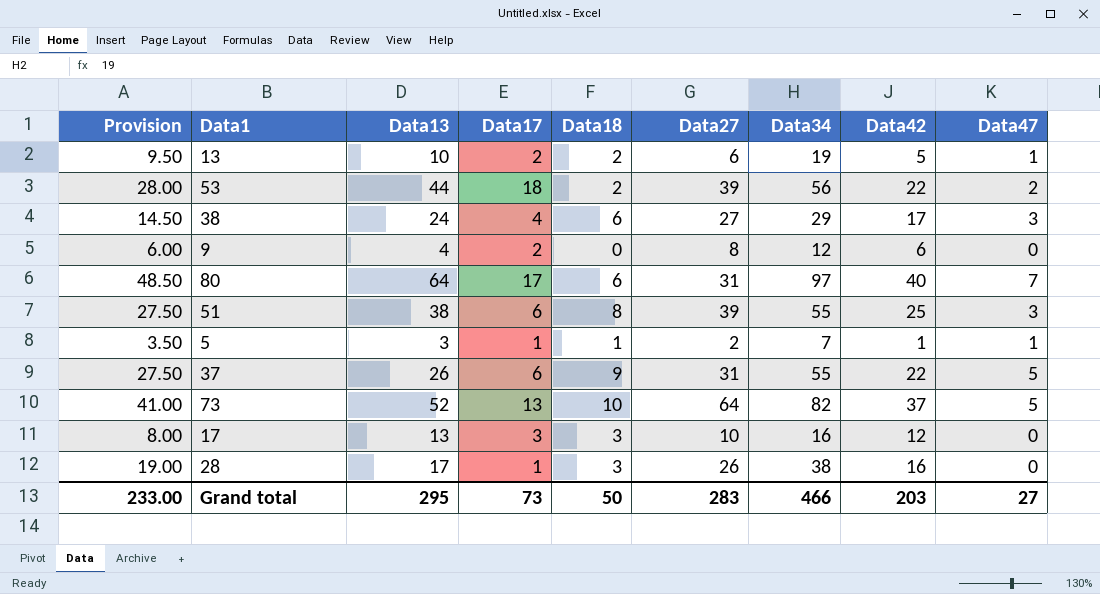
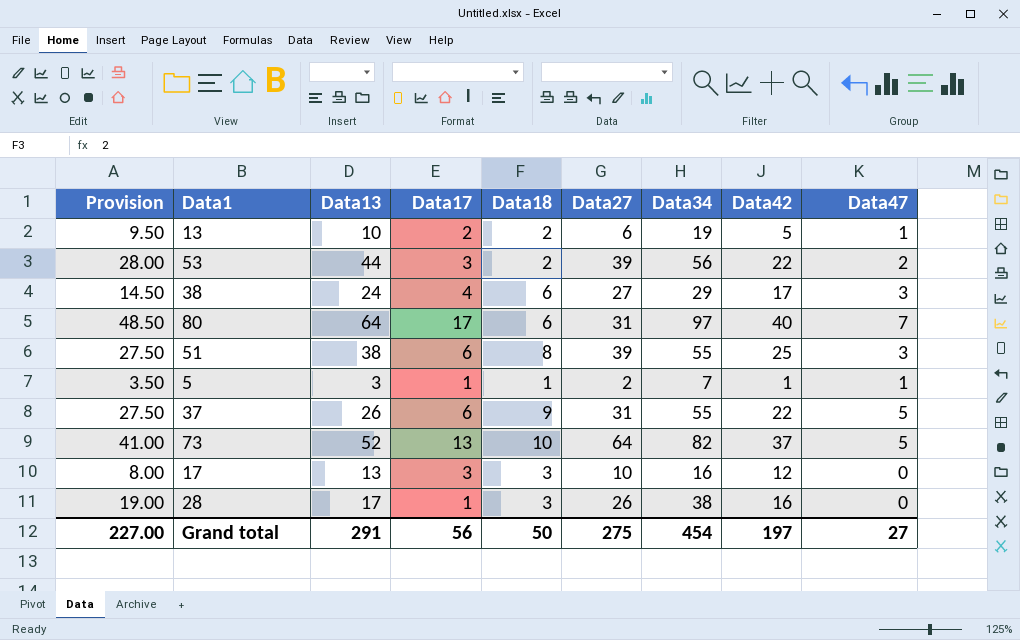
row 9: 6.00 | 4 | 2 | 0 | 8 | 12 | 6 | 0 -> none
53 | Data17: 18 -> 3
Grand total | Provision: 233.00 -> 227.00
Grand total | Data13: 295 -> 291
Grand total | Data17: 73 -> 56
Grand total | Data27: 283 -> 275
Grand total | Data34: 466 -> 454
Grand total | Data42: 203 -> 197

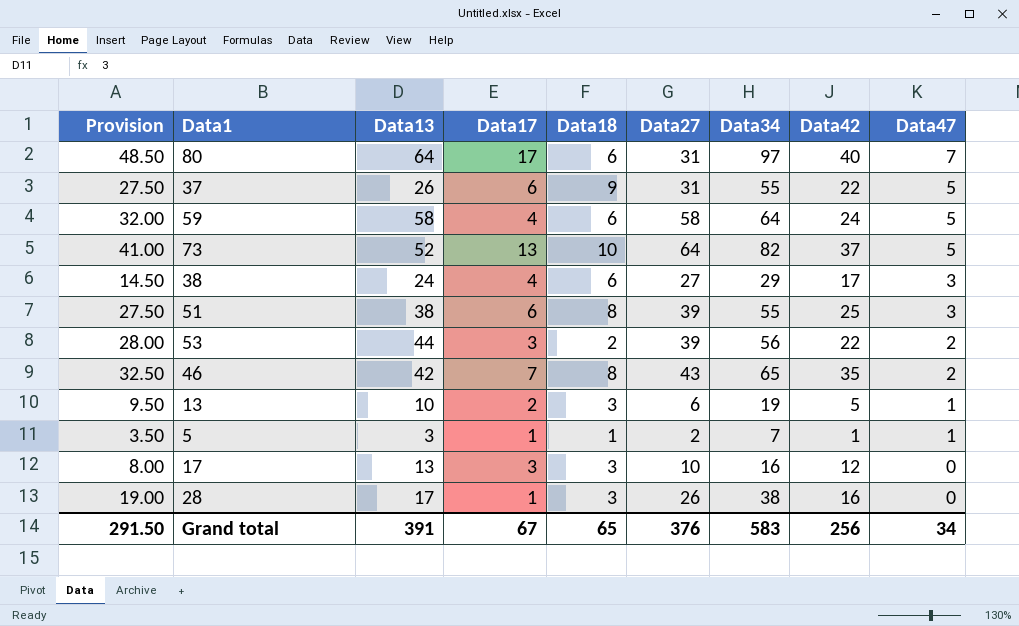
row order: none -> Data47 descending
row 59: none -> 32.00 | 58 | 4 | 6 | 58 | 64 | 24 | 5
row 46: none -> 32.50 | 42 | 7 | 8 | 43 | 65 | 35 | 2
13 | Data18: 2 -> 3
Grand total | Provision: 227.00 -> 291.50
Grand total | Data13: 291 -> 391
Grand total | Data17: 56 -> 67
Grand total | Data18: 50 -> 65
Grand total | Data27: 275 -> 376
Grand total | Data34: 454 -> 583
Grand total | Data42: 197 -> 256
Grand total | Data47: 27 -> 34

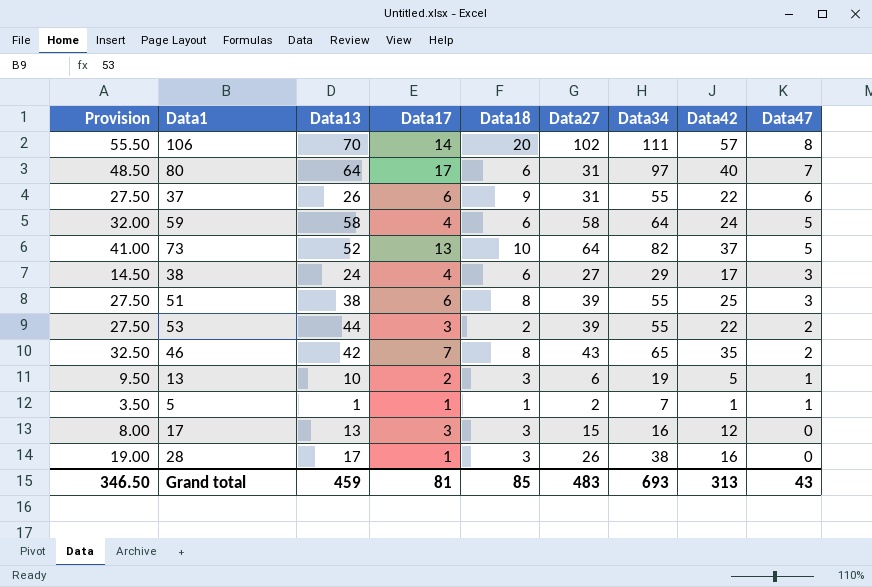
row 106: none -> 55.50 | 70 | 14 | 20 | 102 | 111 | 57 | 8
37 | Data47: 5 -> 6
53 | Provision: 28.00 -> 27.50
53 | Data34: 56 -> 55
5 | Data13: 3 -> 1
17 | Data27: 10 -> 15
Grand total | Provision: 291.50 -> 346.50
Grand total | Data13: 391 -> 459
Grand total | Data17: 67 -> 81
Grand total | Data18: 65 -> 85
Grand total | Data27: 376 -> 483
Grand total | Data34: 583 -> 693
Grand total | Data42: 256 -> 313
Grand total | Data47: 34 -> 43

